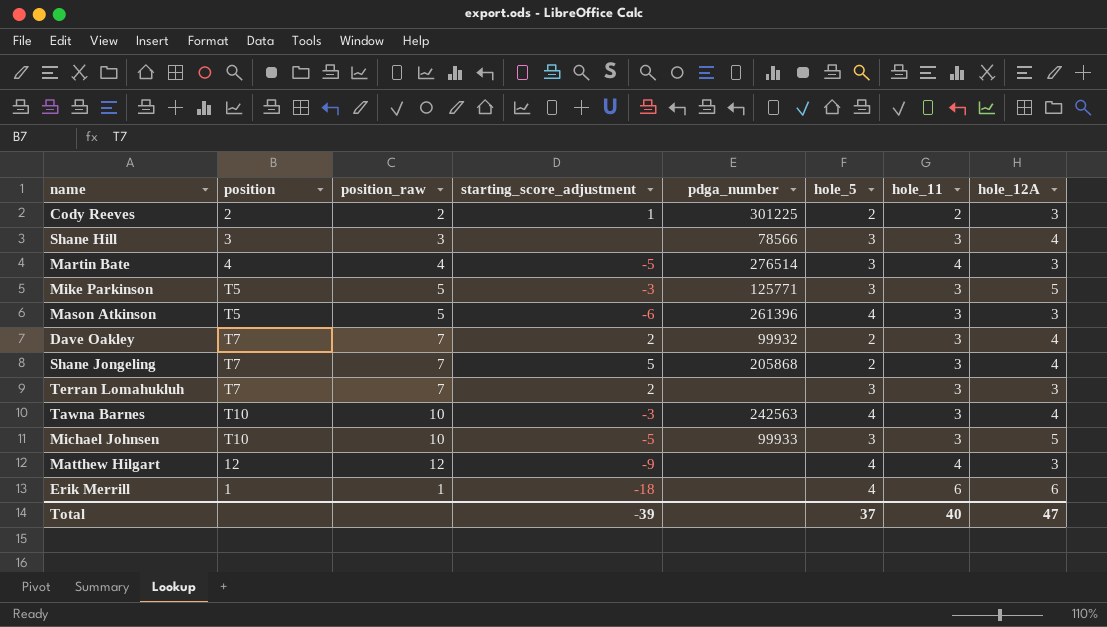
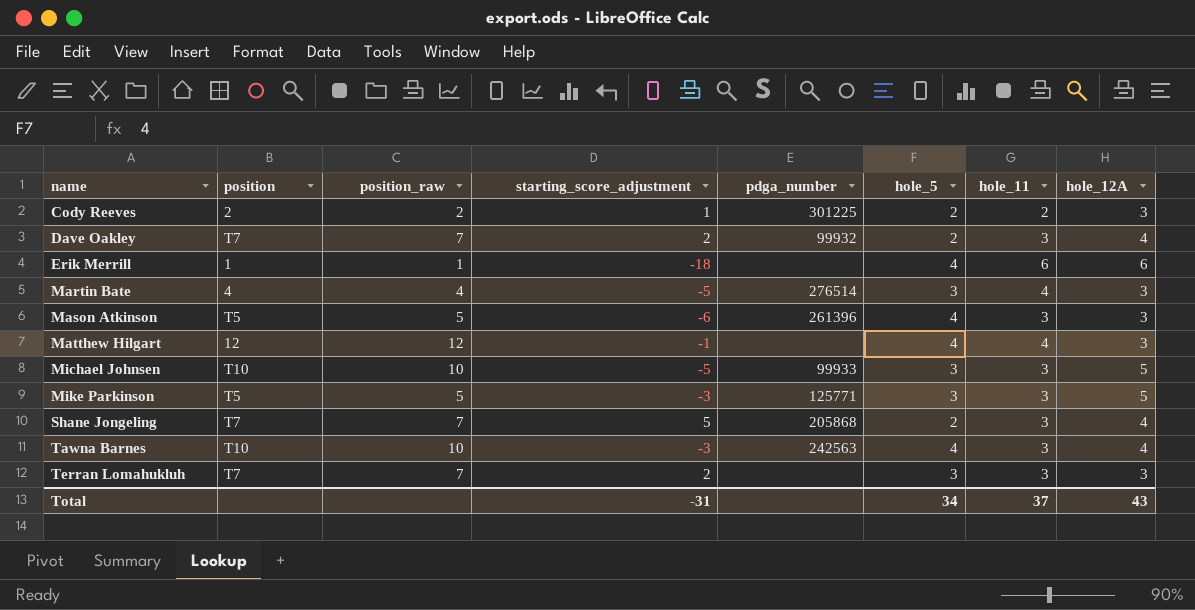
row order: none -> name ascending
row Shane Hill: 3 | 3 | none | 78566 | 3 | 3 | 4 -> none
Matthew Hilgart | starting_score_adjustment: -9 -> -1
Total | starting_score_adjustment: -39 -> -31
Total | hole_5: 37 -> 34
Total | hole_11: 40 -> 37
Total | hole_12A: 47 -> 43

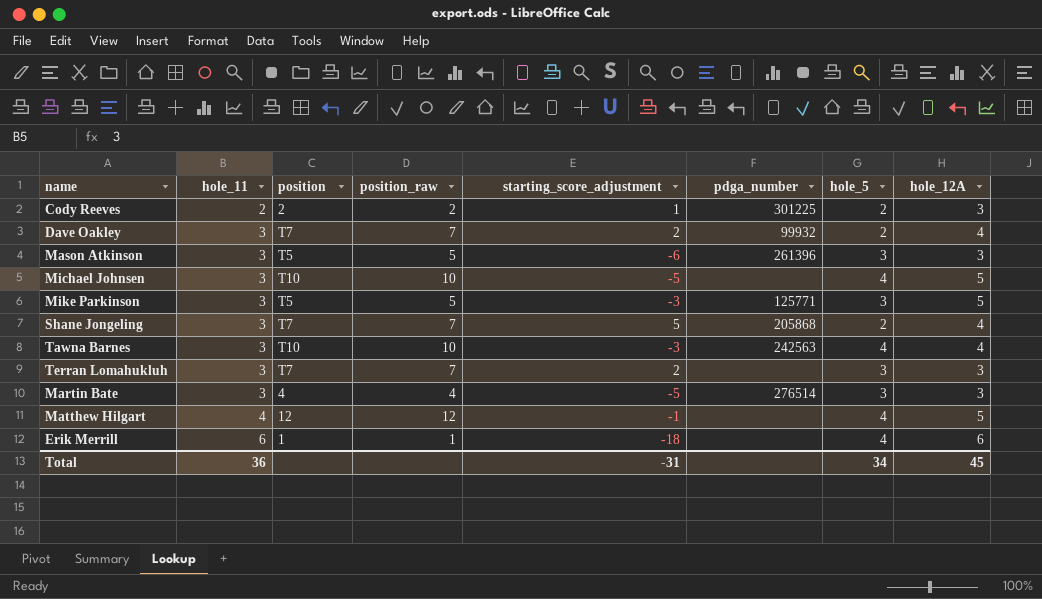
row order: name ascending -> hole_11 ascending
column hole_11 | position: 7 -> 2
Mason Atkinson | hole_5: 4 -> 3
Michael Johnsen | pdga_number: 99933 -> none
Michael Johnsen | hole_5: 3 -> 4
Martin Bate | hole_11: 4 -> 3
Matthew Hilgart | hole_12A: 3 -> 5
Total | hole_11: 37 -> 36
Total | hole_12A: 43 -> 45

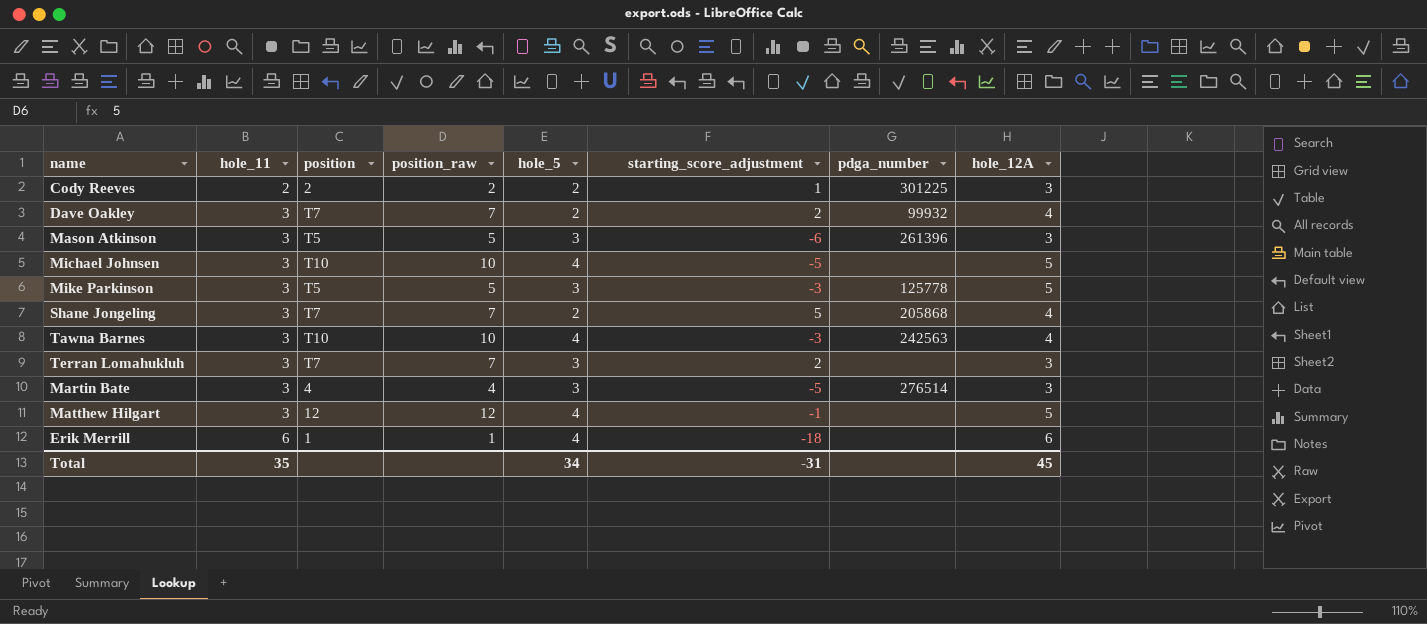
column hole_5 | position: 7 -> 5
Mike Parkinson | pdga_number: 125771 -> 125778
Matthew Hilgart | hole_11: 4 -> 3
Total | hole_11: 36 -> 35

